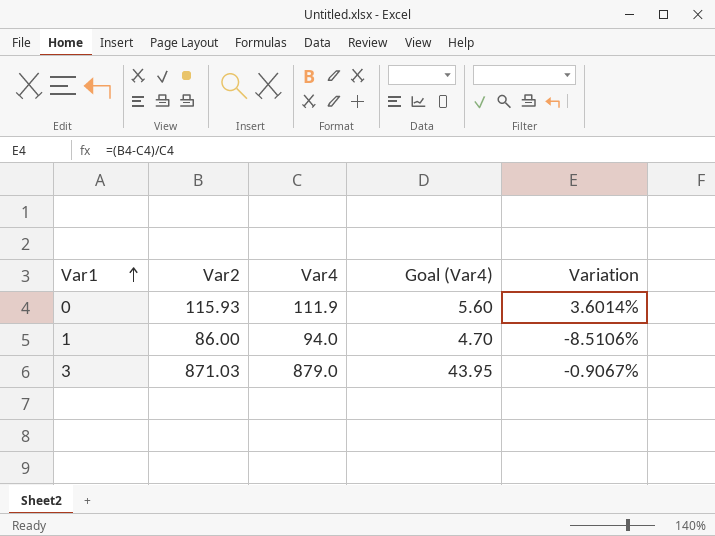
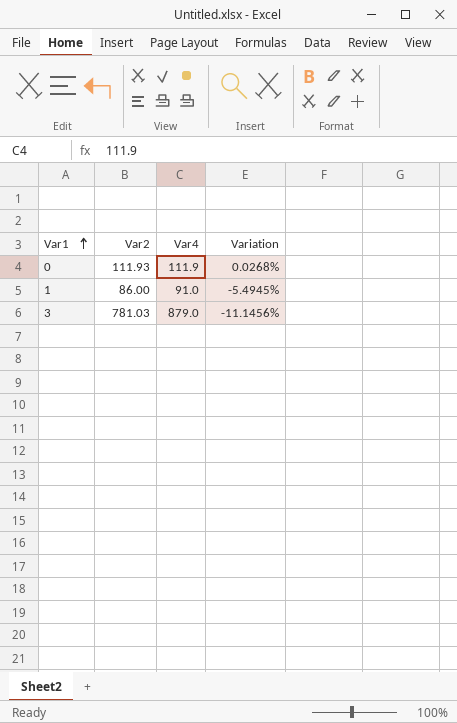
column Goal (Var4) | formula: [Var4] * 0.05 -> none
0 | Var2: 115.93 -> 111.93
0 | Variation: 3.6014% -> 0.0268%
1 | Var4: 94.0 -> 91.0
1 | Variation: -8.5106% -> -5.4945%
3 | Var2: 871.03 -> 781.03
3 | Variation: -0.9067% -> -11.1456%

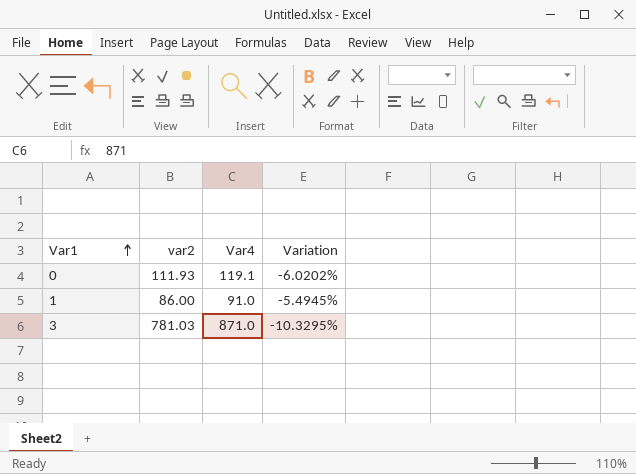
column name: Var2 -> var2
0 | Var4: 111.9 -> 119.1
0 | Variation: 0.0268% -> -6.0202%
3 | Var4: 879.0 -> 871.0
3 | Variation: -11.1456% -> -10.3295%

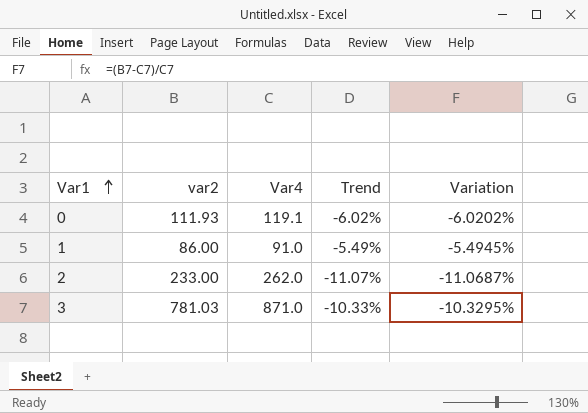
column Trend | formula: none -> ([var2] - [Var4]) / [Var4]
row 2: none -> 233.00 | 262.0 | -11.07% | -11.0687%

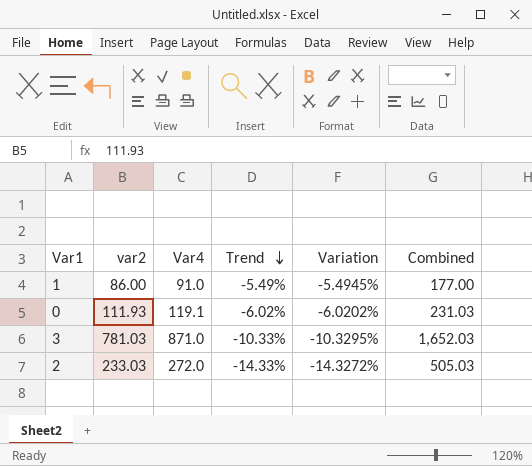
row order: Var1 ascending -> Trend descending
column Combined | formula: none -> [var2] + [Var4]
2 | var2: 233.00 -> 233.03
2 | Var4: 262.0 -> 272.0
2 | Trend: -11.07% -> -14.33%
2 | Variation: -11.0687% -> -14.3272%

